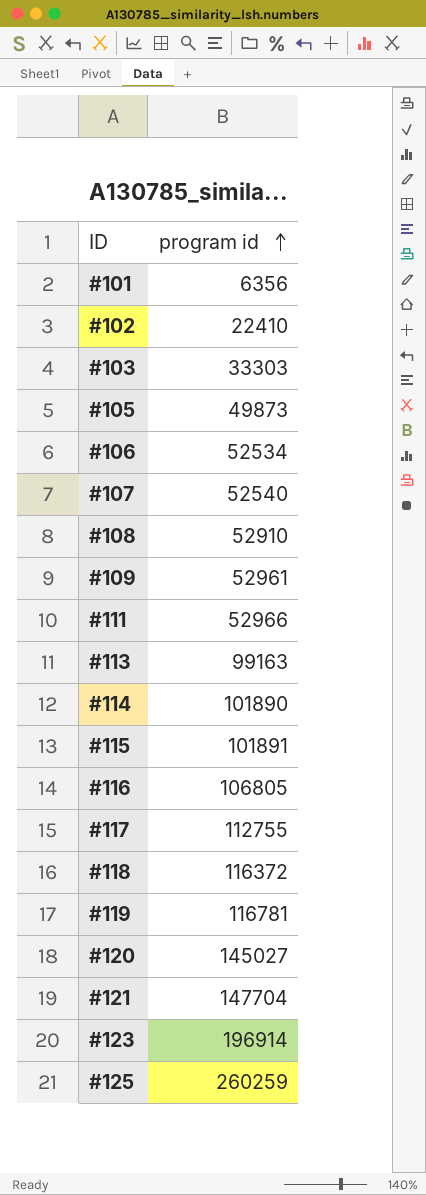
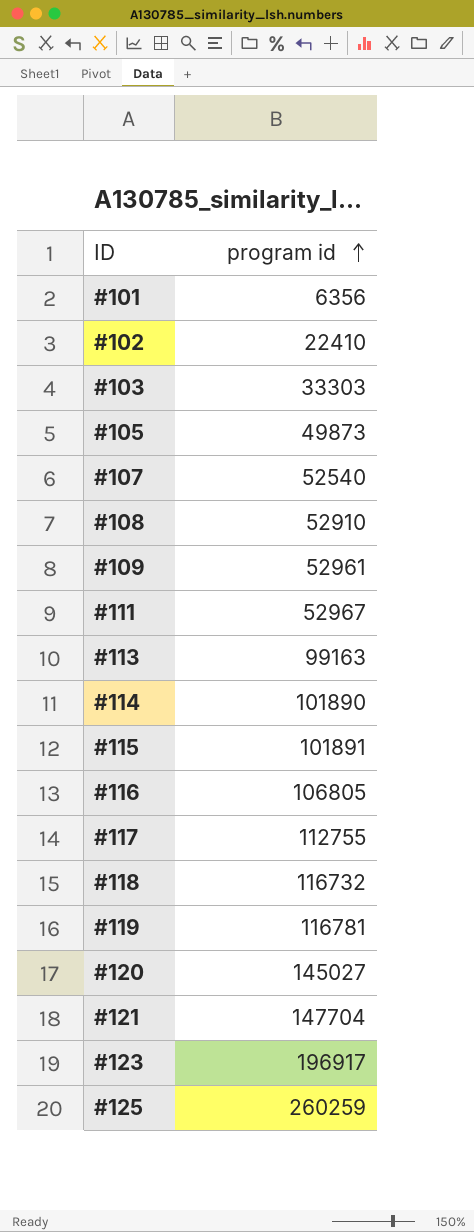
row #106: 52534 -> none
#111 | program id: 52966 -> 52967
#118 | program id: 116372 -> 116732
#123 | program id: 196914 -> 196917

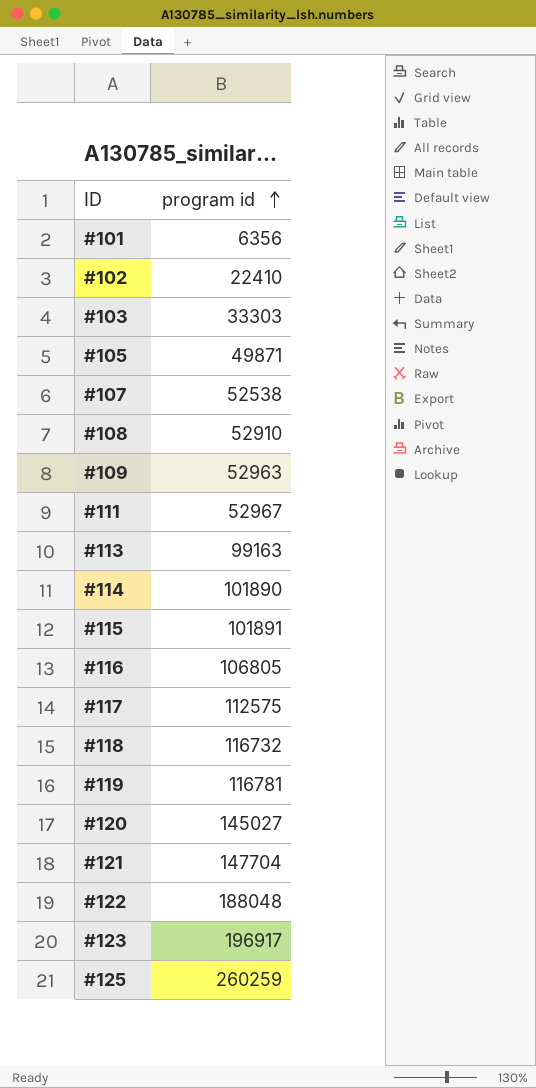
#105 | program id: 49873 -> 49871
#107 | program id: 52540 -> 52538
#109 | program id: 52961 -> 52963
#117 | program id: 112755 -> 112575
row #122: none -> 188048

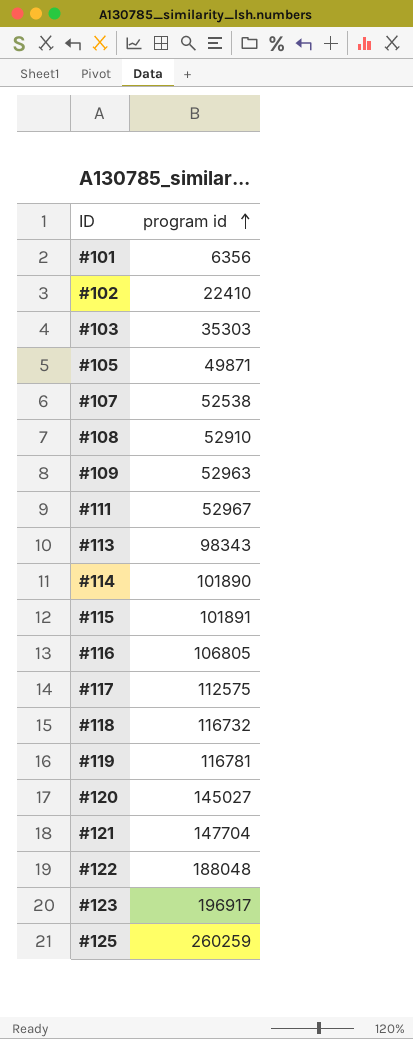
#103 | program id: 33303 -> 35303
#113 | program id: 99163 -> 98343

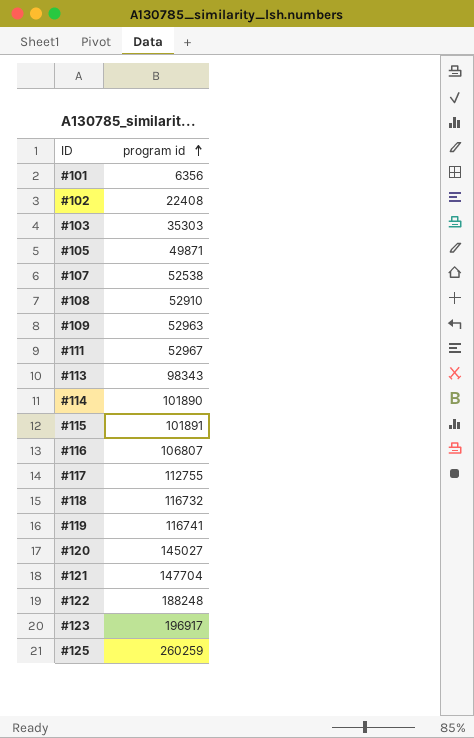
#102 | program id: 22410 -> 22408
#116 | program id: 106805 -> 106807
#117 | program id: 112575 -> 112755
#119 | program id: 116781 -> 116741
#122 | program id: 188048 -> 188248

